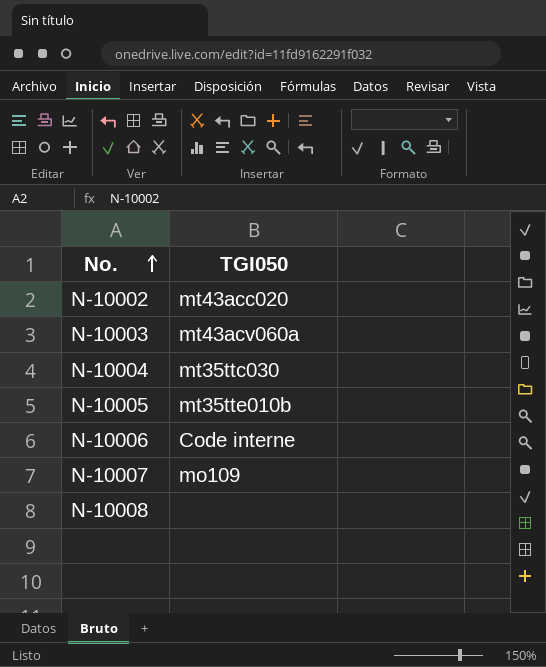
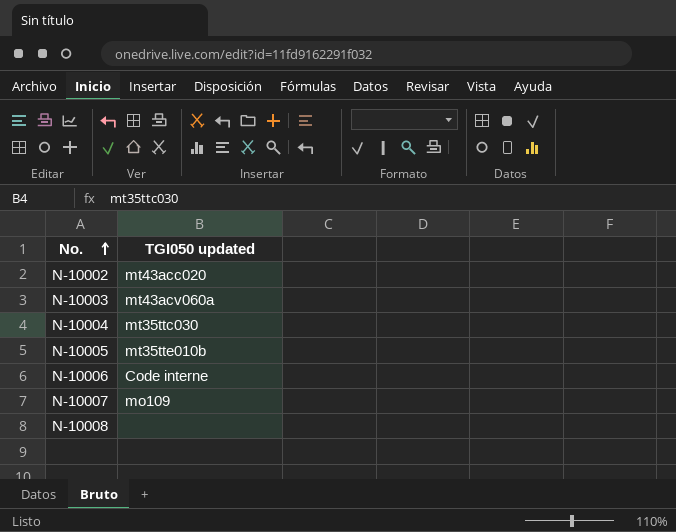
column name: TGI050 -> TGI050 updated

